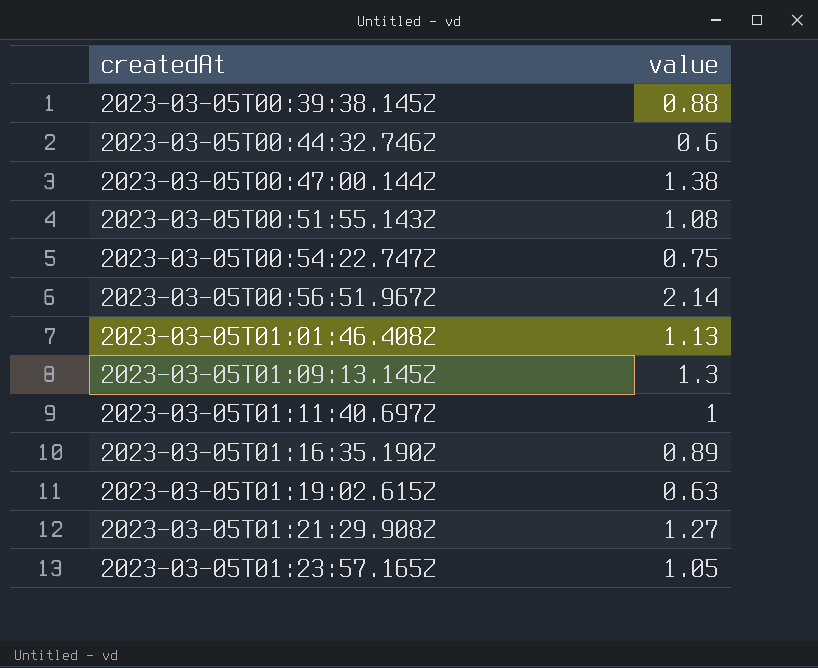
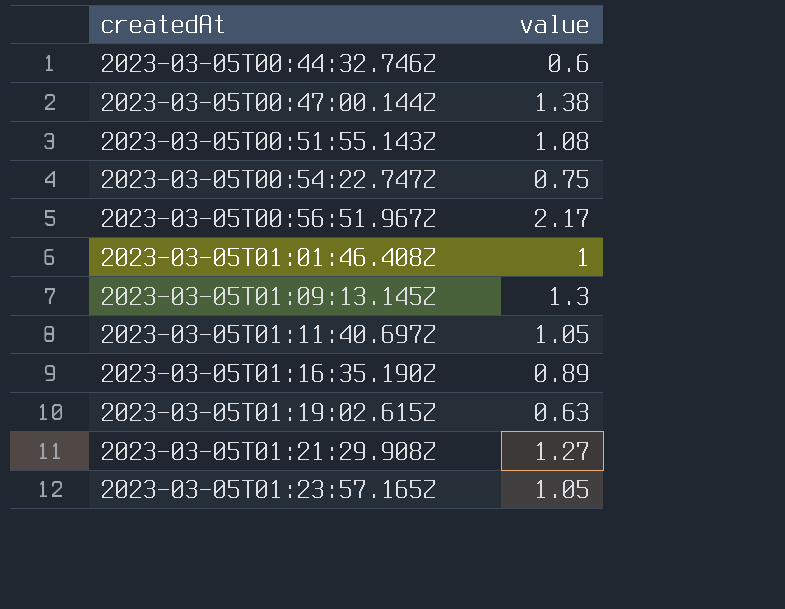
row 2023-03-05T00:39:38.145Z: 0.88 -> none
2023-03-05T00:56:51.967Z | value: 2.14 -> 2.17
2023-03-05T01:01:46.408Z | value: 1.13 -> 1
2023-03-05T01:11:40.697Z | value: 1 -> 1.05

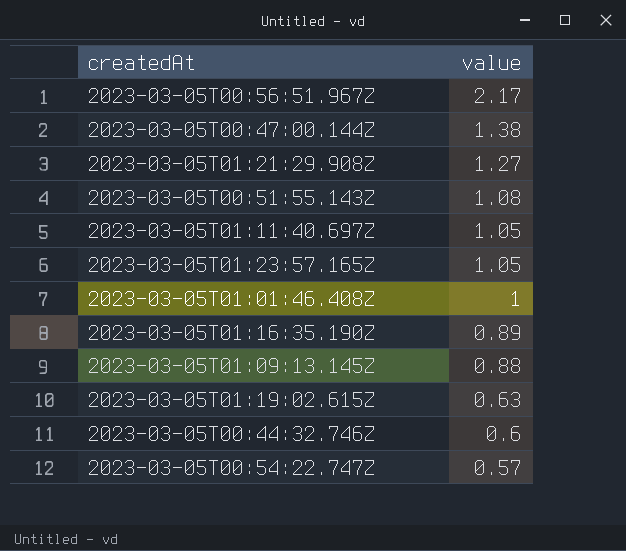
row order: createdAt ascending -> value descending
2023-03-05T01:09:13.145Z | value: 1.3 -> 0.88
2023-03-05T00:54:22.747Z | value: 0.75 -> 0.57

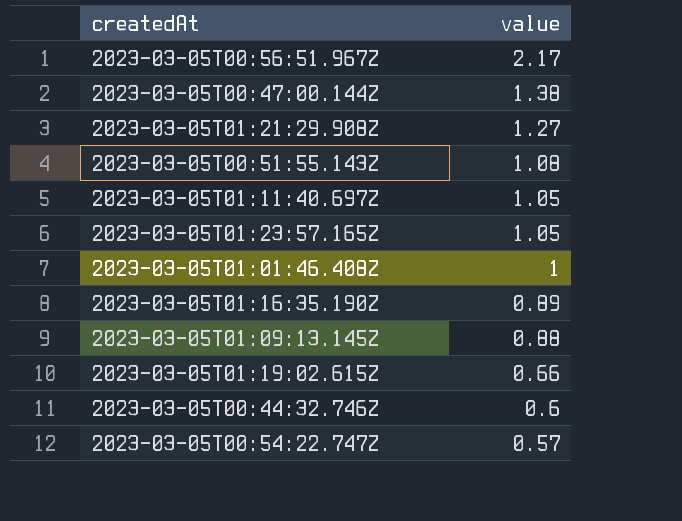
2023-03-05T01:19:02.615Z | value: 0.63 -> 0.66

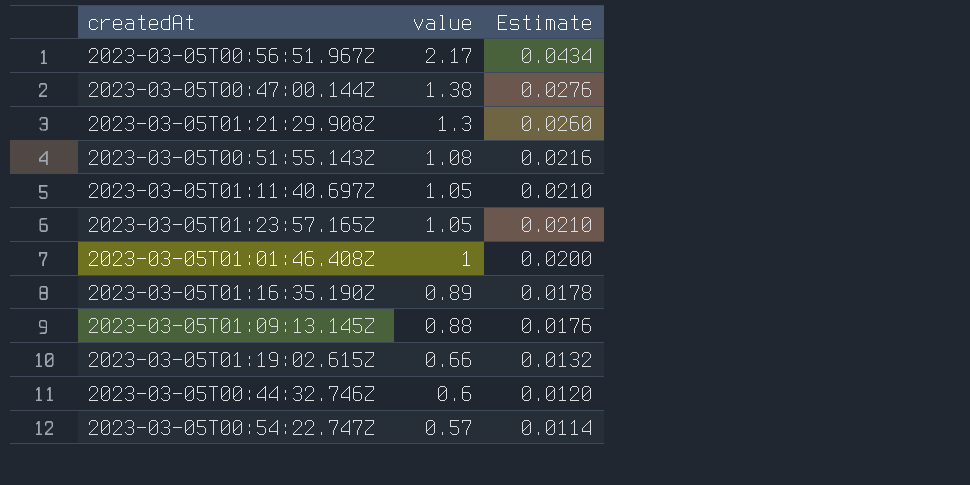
column Estimate | formula: none -> [value] * 0.02
2023-03-05T01:21:29.908Z | value: 1.27 -> 1.3

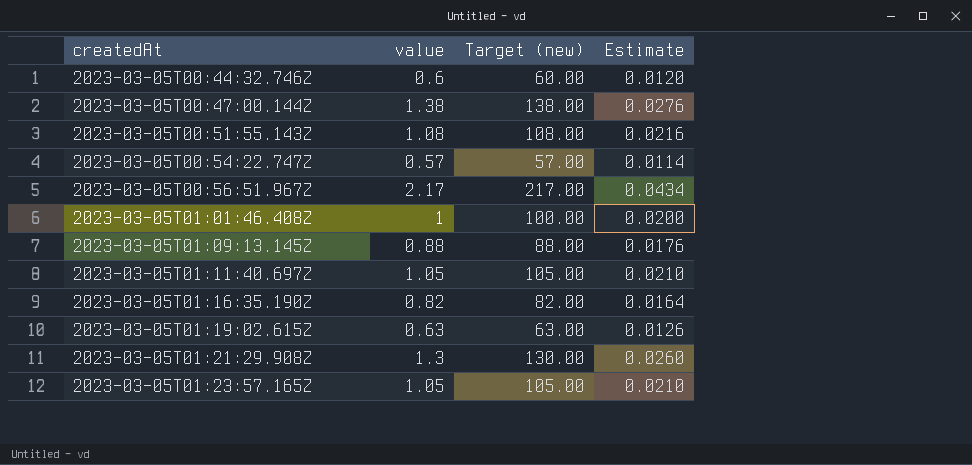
row order: value descending -> createdAt ascending
column Target (new) | formula: none -> [value] * 100
2023-03-05T01:16:35.190Z | value: 0.89 -> 0.82
2023-03-05T01:16:35.190Z | Estimate: 0.0178 -> 0.0164
2023-03-05T01:19:02.615Z | value: 0.66 -> 0.63
2023-03-05T01:19:02.615Z | Estimate: 0.0132 -> 0.0126

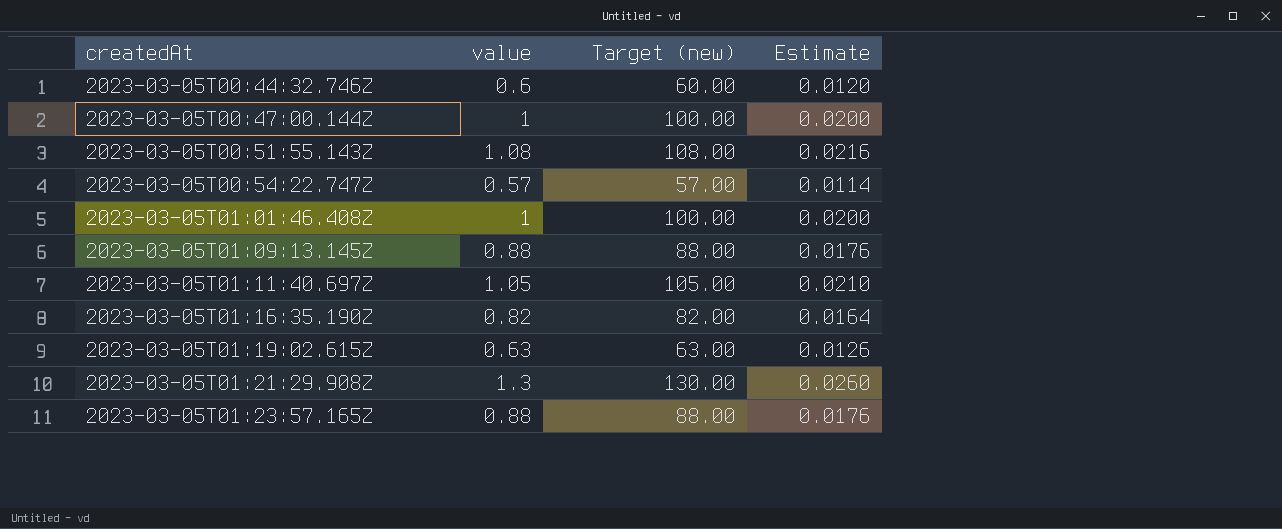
row 2023-03-05T00:56:51.967Z: 2.17 | 217.00 | 0.0434 -> none
2023-03-05T00:47:00.144Z | value: 1.38 -> 1
2023-03-05T00:47:00.144Z | Target (new): 138.00 -> 100.00
2023-03-05T00:47:00.144Z | Estimate: 0.0276 -> 0.0200
2023-03-05T01:23:57.165Z | value: 1.05 -> 0.88
2023-03-05T01:23:57.165Z | Target (new): 105.00 -> 88.00
2023-03-05T01:23:57.165Z | Estimate: 0.0210 -> 0.0176

